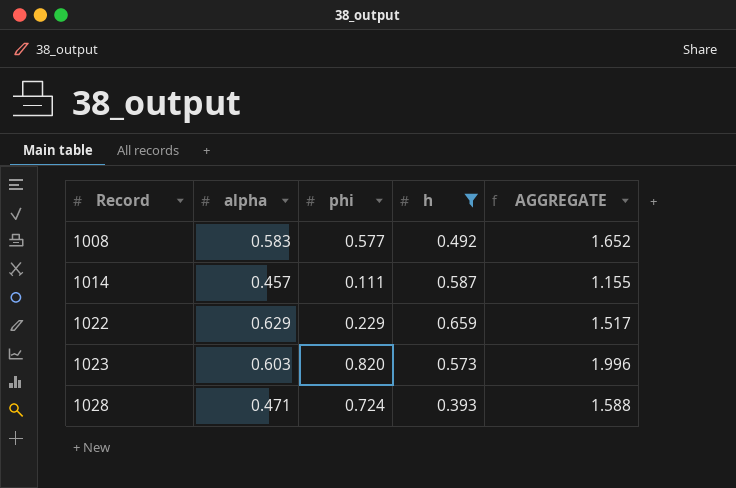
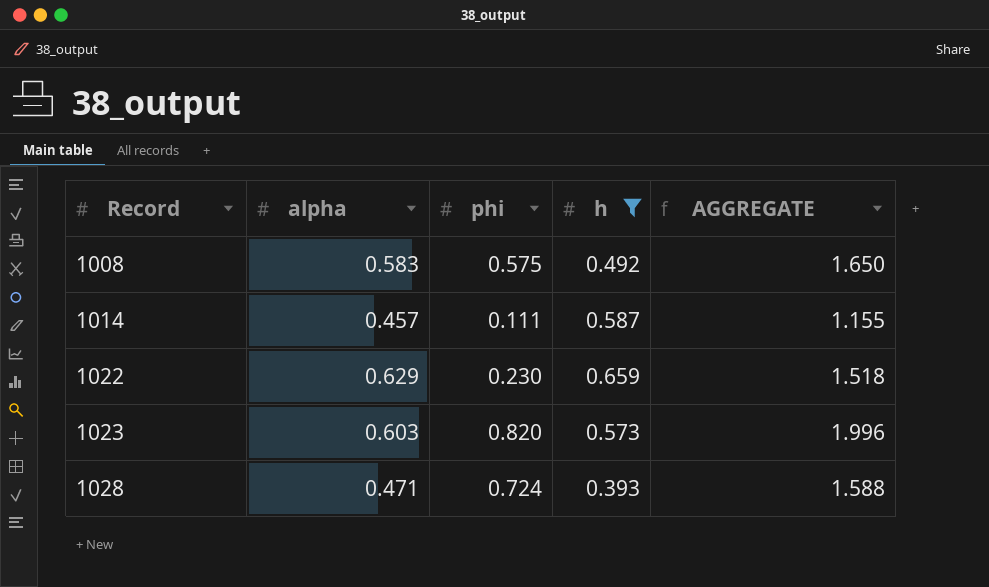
1008 | phi: 0.577 -> 0.575
1008 | AGGREGATE: 1.652 -> 1.650
1022 | phi: 0.229 -> 0.230
1022 | AGGREGATE: 1.517 -> 1.518

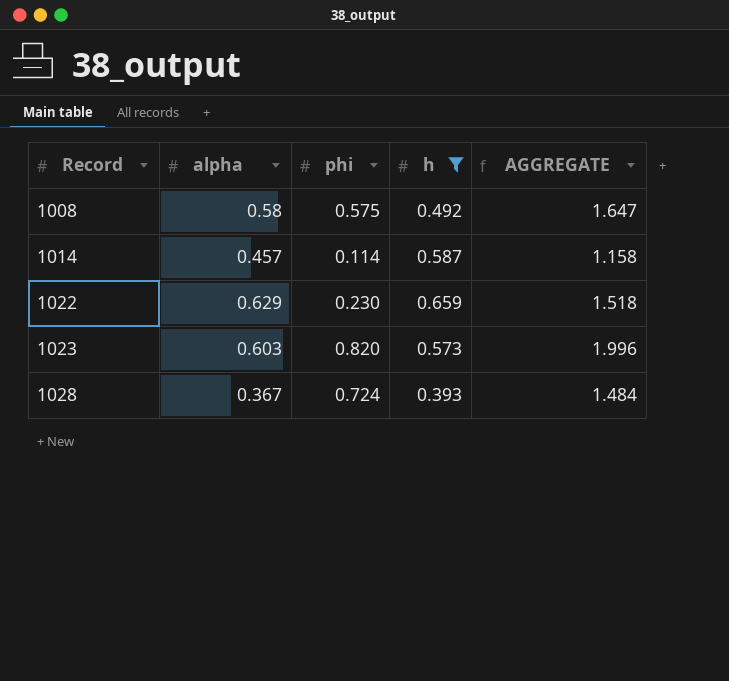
1008 | alpha: 0.583 -> 0.58
1008 | AGGREGATE: 1.650 -> 1.647
1014 | phi: 0.111 -> 0.114
1014 | AGGREGATE: 1.155 -> 1.158
1028 | alpha: 0.471 -> 0.367
1028 | AGGREGATE: 1.588 -> 1.484

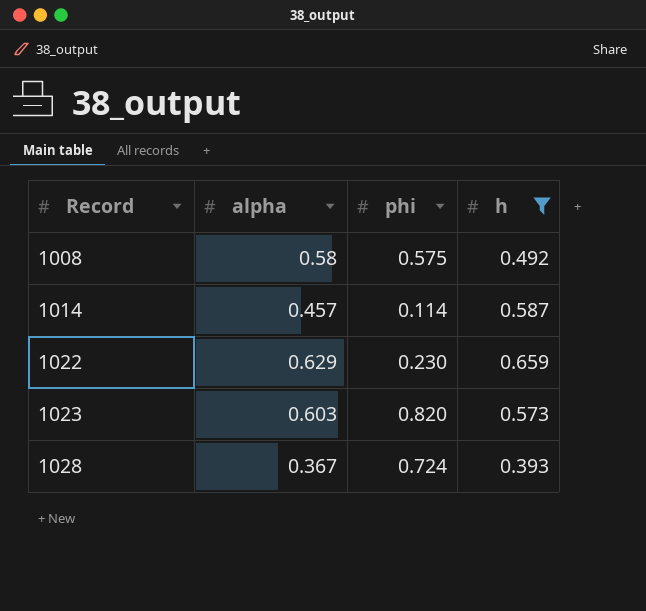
column AGGREGATE | formula: [alpha] + [phi] + [h] -> none

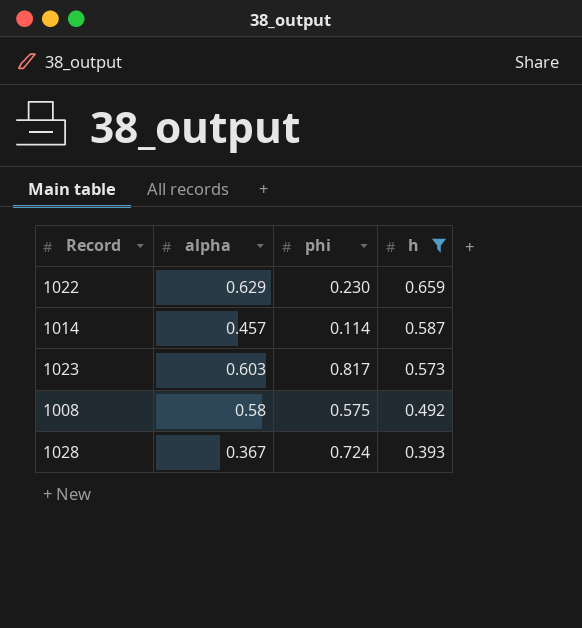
row order: Record ascending -> h descending
1023 | phi: 0.820 -> 0.817

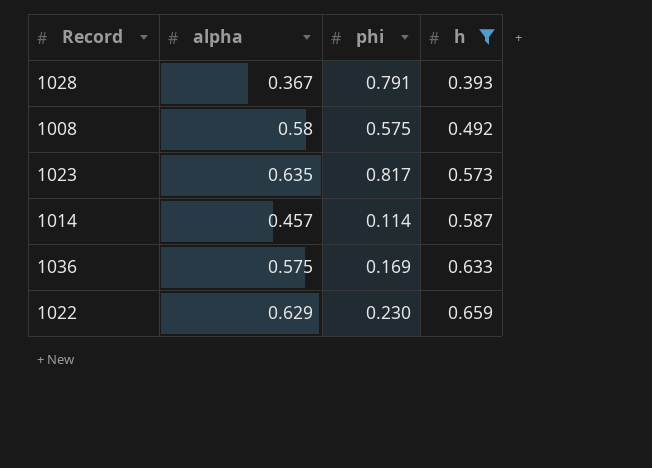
row order: h descending -> h ascending
1028 | phi: 0.724 -> 0.791
1023 | alpha: 0.603 -> 0.635
row 1036: none -> 0.575 | 0.169 | 0.633

